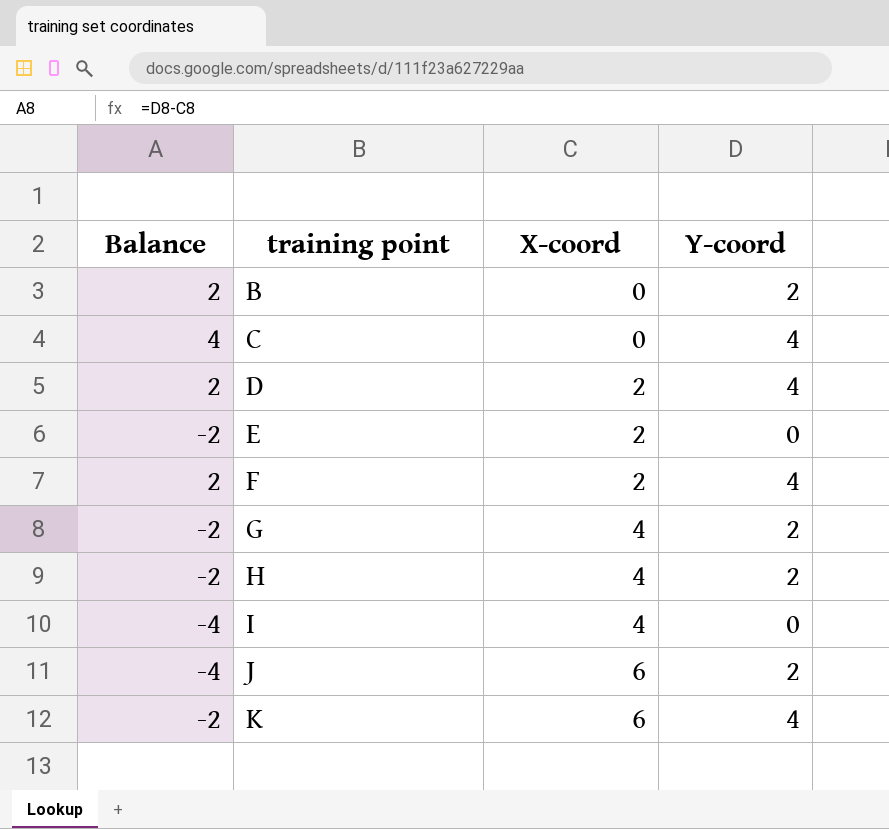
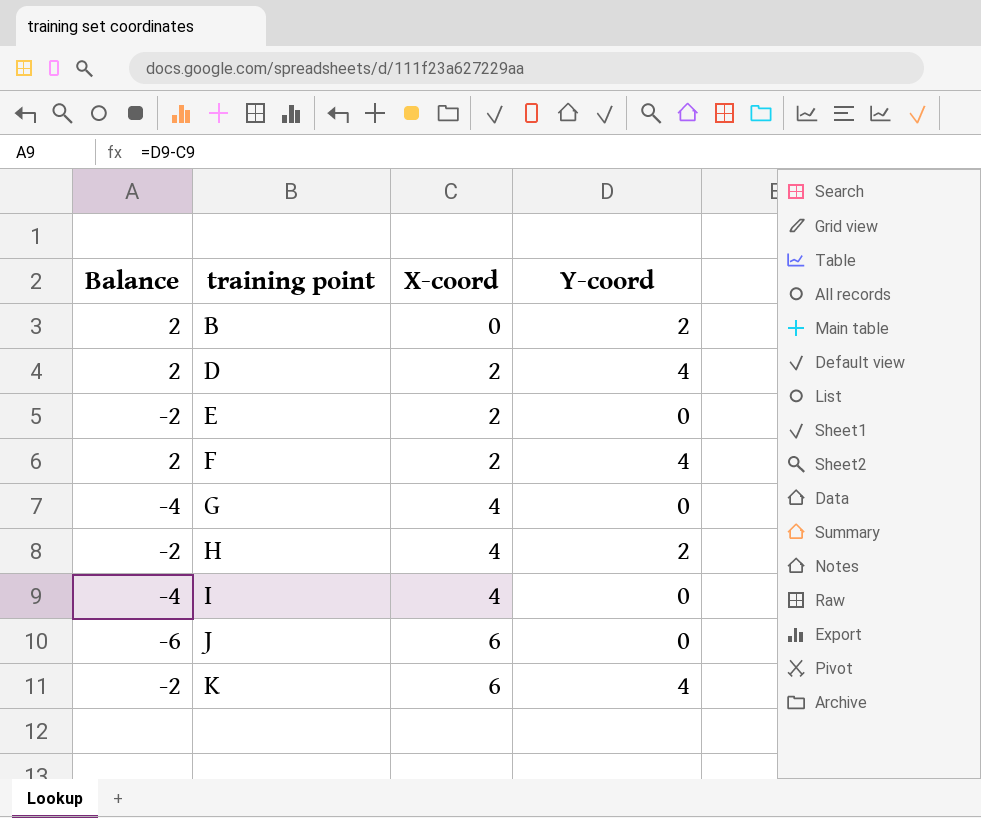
row C: 4 | 0 | 4 -> none
G | Balance: -2 -> -4
G | Y-coord: 2 -> 0
J | Balance: -4 -> -6
J | Y-coord: 2 -> 0

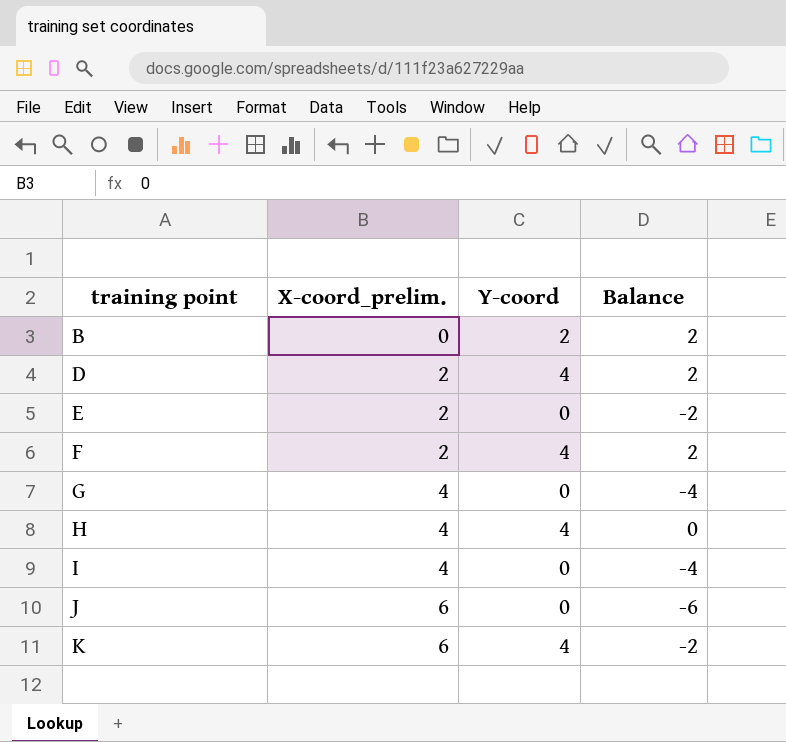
column name: X-coord -> X-coord_prelim.
column Balance | position: 1 -> 4
H | Y-coord: 2 -> 4
H | Balance: -2 -> 0

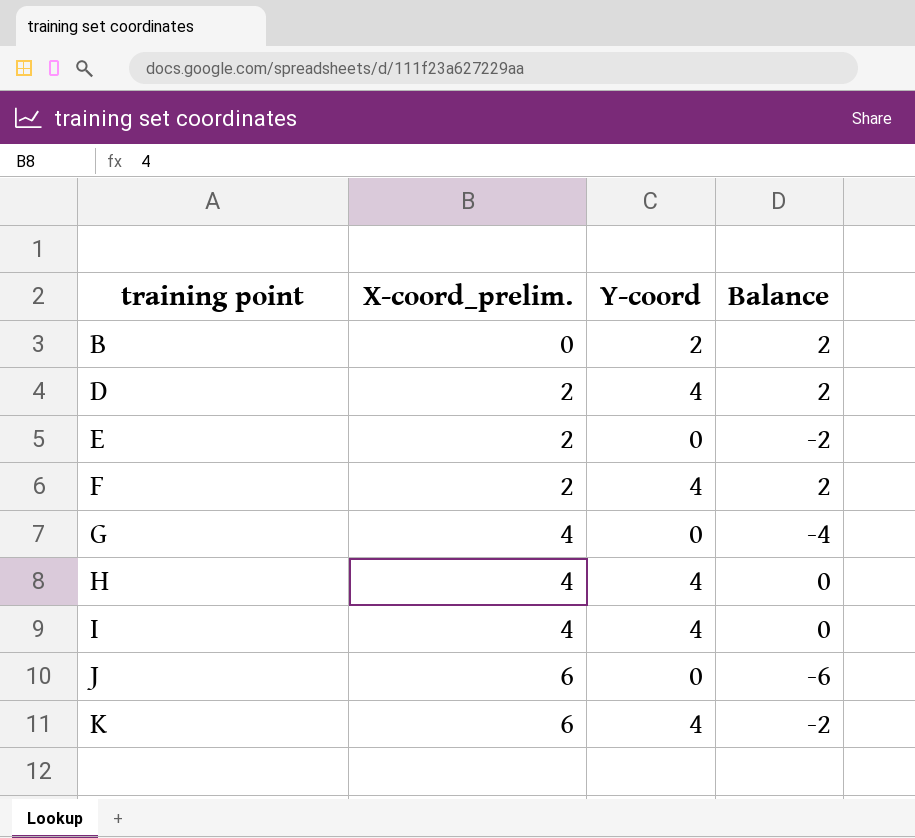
I | Y-coord: 0 -> 4
I | Balance: -4 -> 0

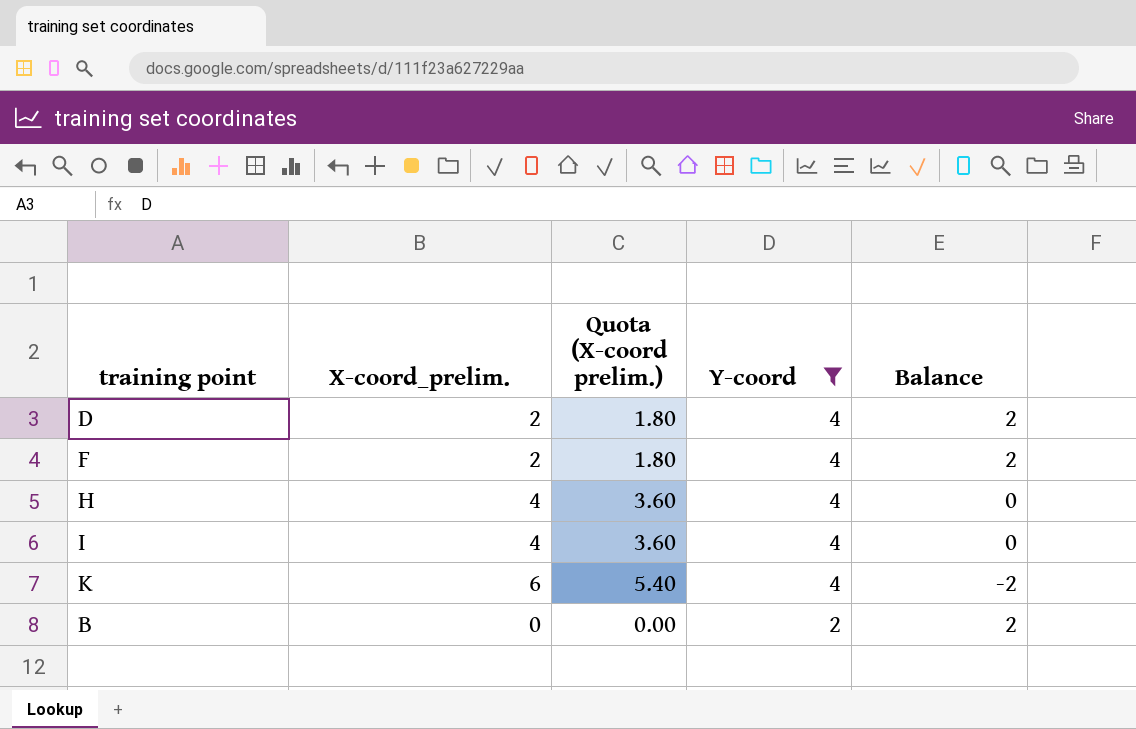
filter: none -> Y-coord != 0
row order: training point ascending -> Y-coord descending
column Quota (X-coord prelim.) | formula: none -> [X-coord_prelim.] * 0.9

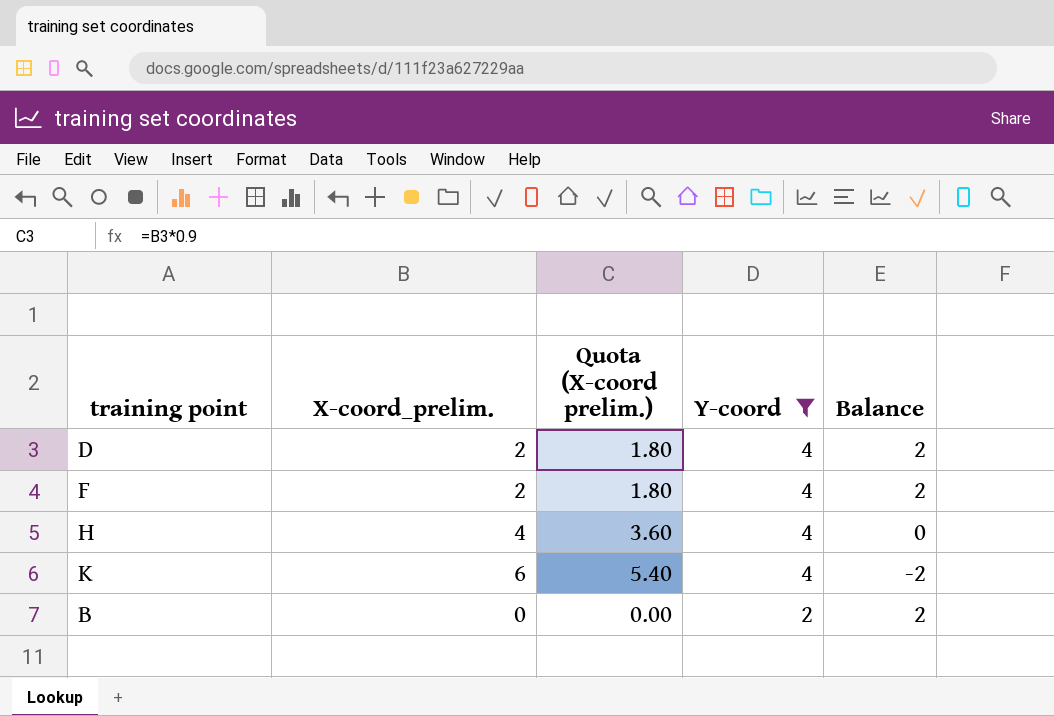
row I: 4 | 3.60 | 4 | 0 -> none

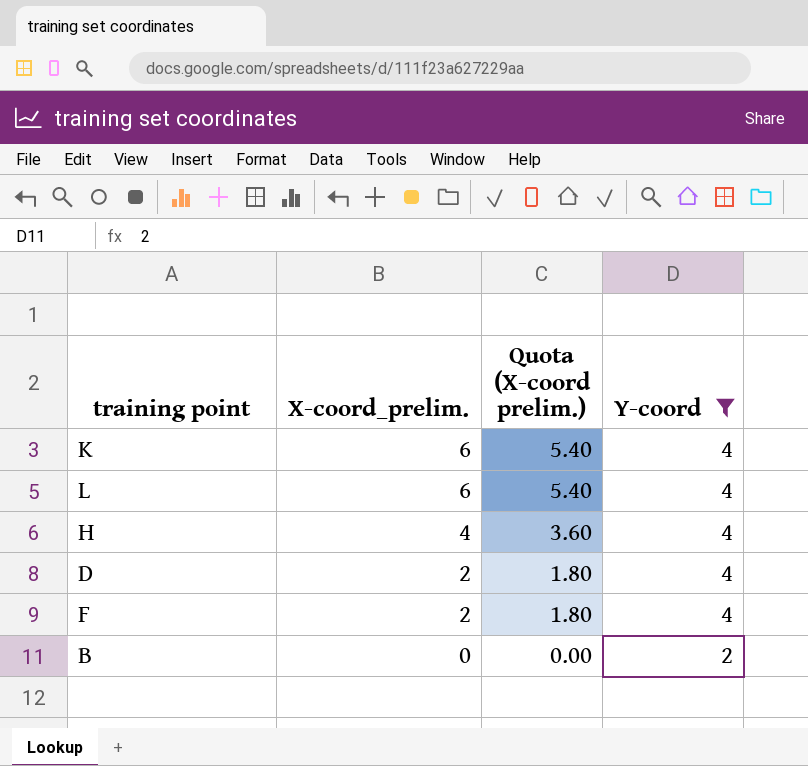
row order: Y-coord descending -> X-coord_prelim. descending
column Balance | formula: [Y-coord] - [X-coord_prelim.] -> none
row L: none -> 6 | 5.40 | 4

